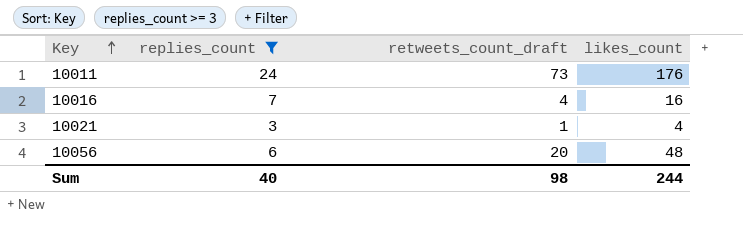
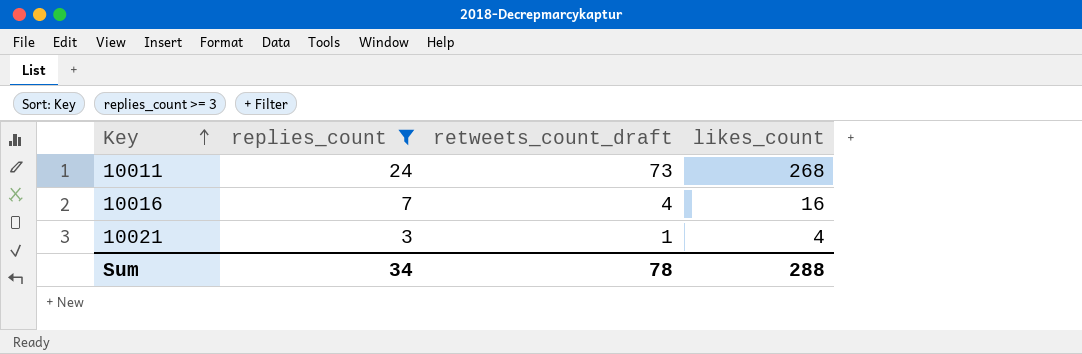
row 10056: 6 | 20 | 48 -> none
10011 | likes_count: 176 -> 268
Sum | replies_count: 40 -> 34
Sum | retweets_count_draft: 98 -> 78
Sum | likes_count: 244 -> 288

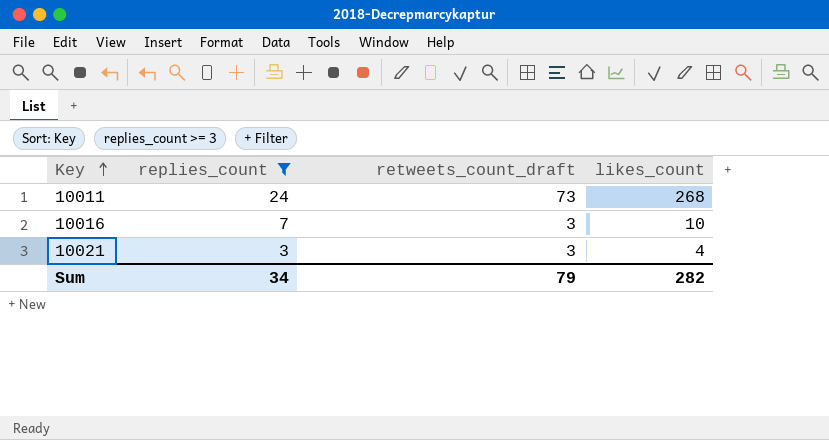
10016 | retweets_count_draft: 4 -> 3
10016 | likes_count: 16 -> 10
10021 | retweets_count_draft: 1 -> 3
Sum | retweets_count_draft: 78 -> 79
Sum | likes_count: 288 -> 282

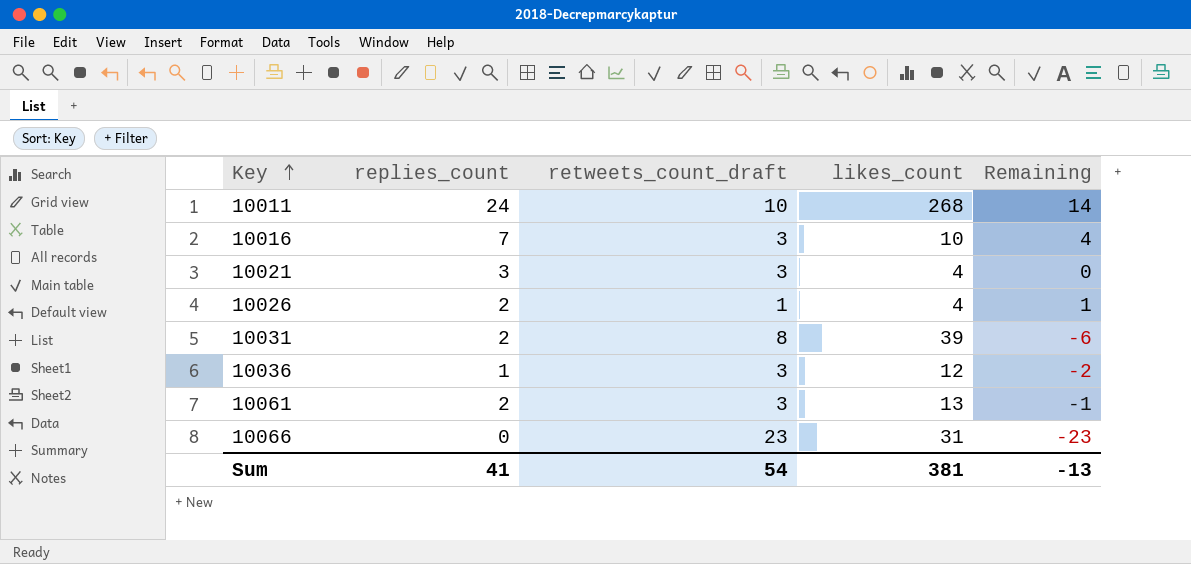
filter: replies_count >= 3 -> none
column Remaining | formula: none -> [replies_count] - [retweets_count_draft]
10011 | retweets_count_draft: 73 -> 10
Sum | replies_count: 34 -> 41
Sum | retweets_count_draft: 79 -> 54
Sum | likes_count: 282 -> 381

